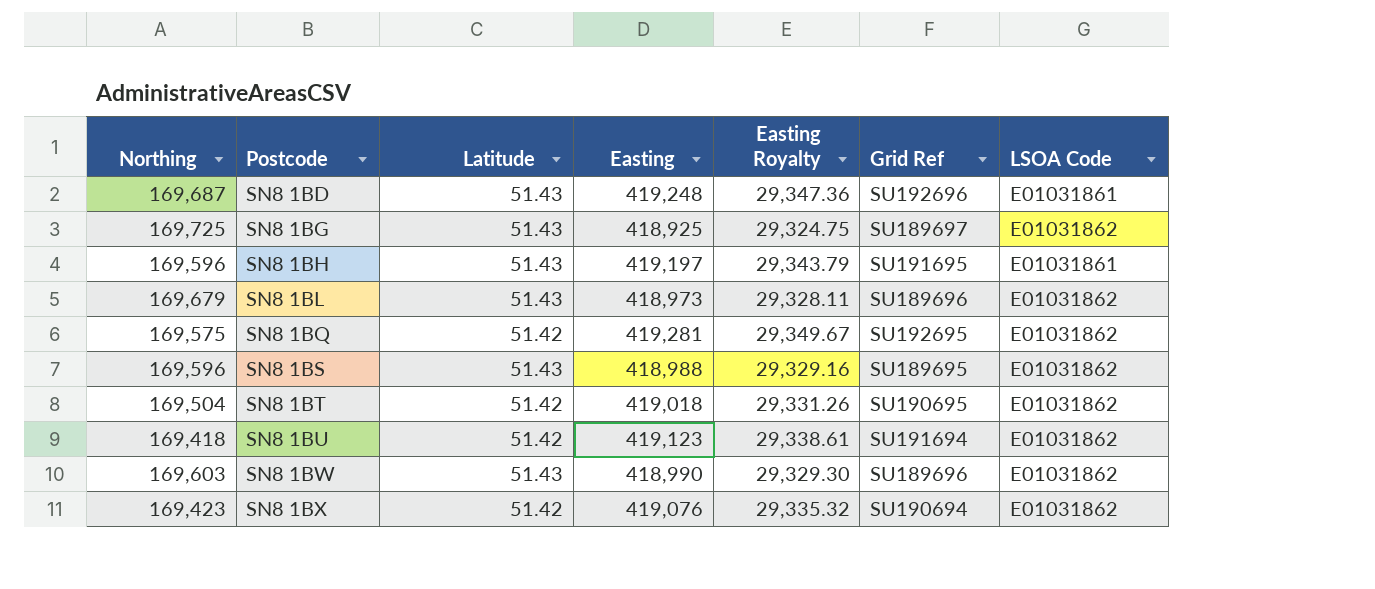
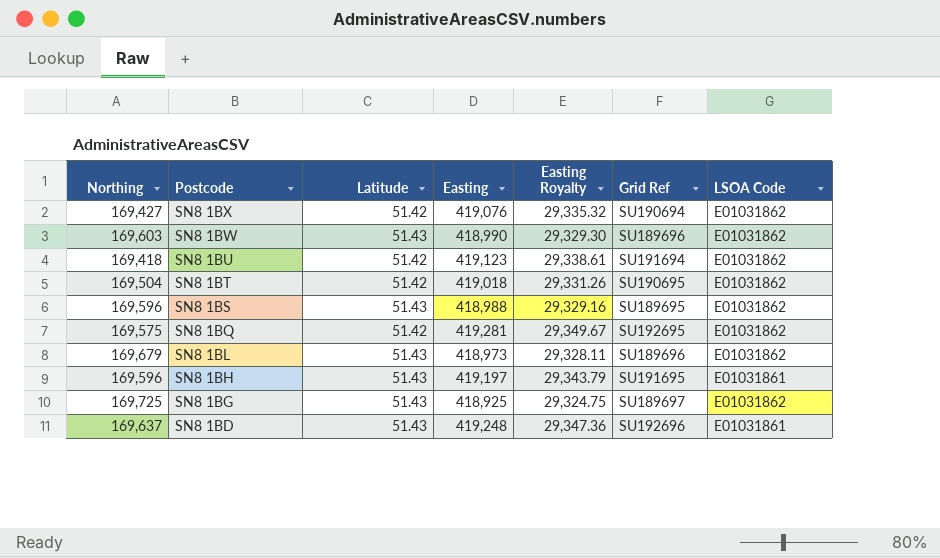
row order: Postcode ascending -> Postcode descending
SN8 1BX | Northing: 169,423 -> 169,427
SN8 1BD | Northing: 169,687 -> 169,637

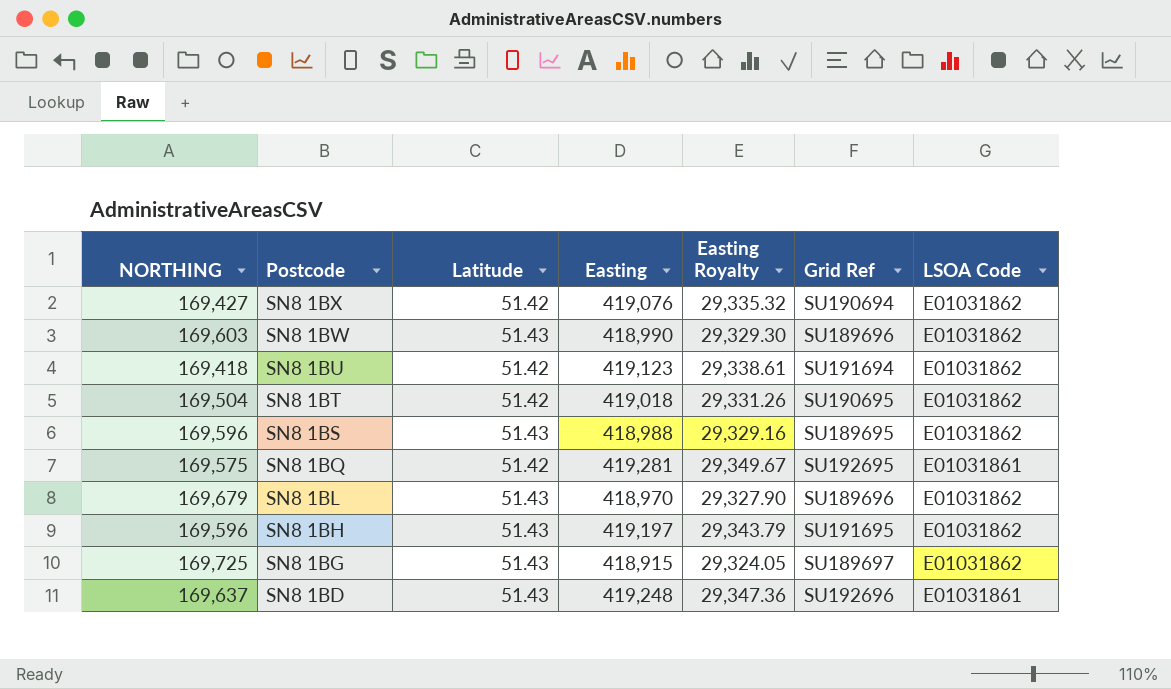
column name: Northing -> NORTHING
SN8 1BQ | LSOA Code: E01031862 -> E01031861
SN8 1BL | Easting: 418,973 -> 418,970
SN8 1BL | Easting Royalty: 29,328.11 -> 29,327.90
SN8 1BH | LSOA Code: E01031861 -> E01031862
SN8 1BG | Easting: 418,925 -> 418,915
SN8 1BG | Easting Royalty: 29,324.75 -> 29,324.05

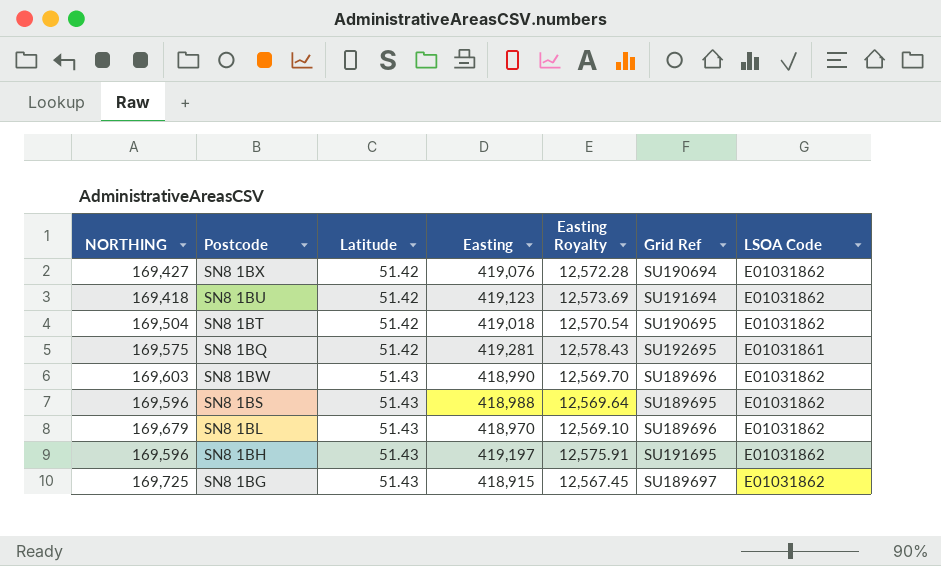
row order: Postcode descending -> Latitude ascending
column Easting Royalty | formula: [Easting] * 0.07 -> [Easting] * 0.03
row SN8 1BD: 169,637 | 51.43 | 419,248 | 29,347.36 | SU192696 | E01031861 -> none

